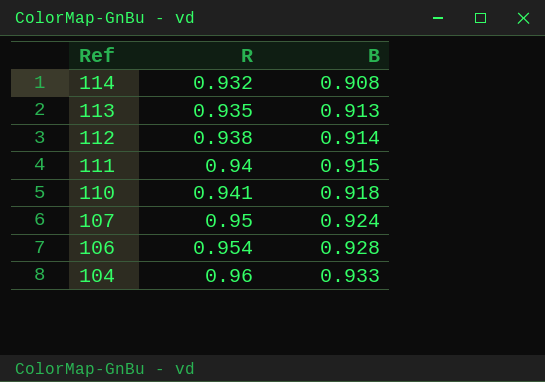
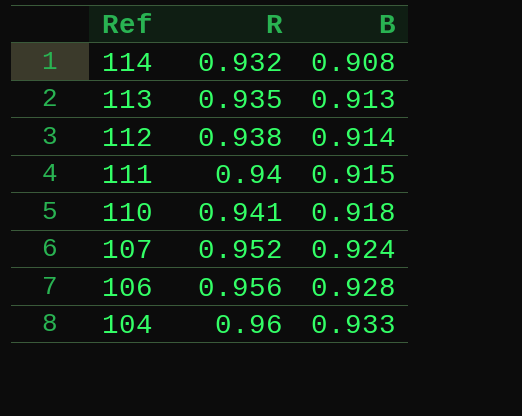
107 | R: 0.95 -> 0.952
106 | R: 0.954 -> 0.956

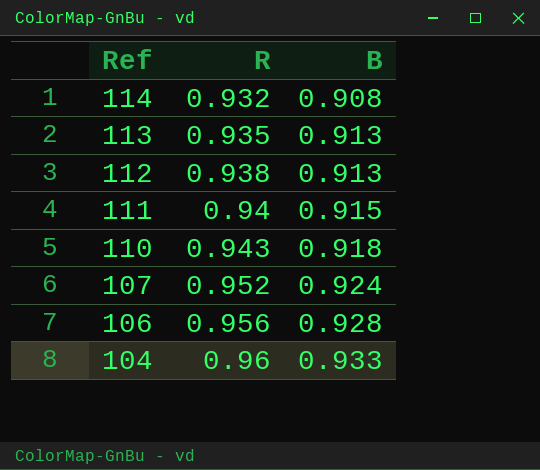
112 | B: 0.914 -> 0.913
110 | R: 0.941 -> 0.943

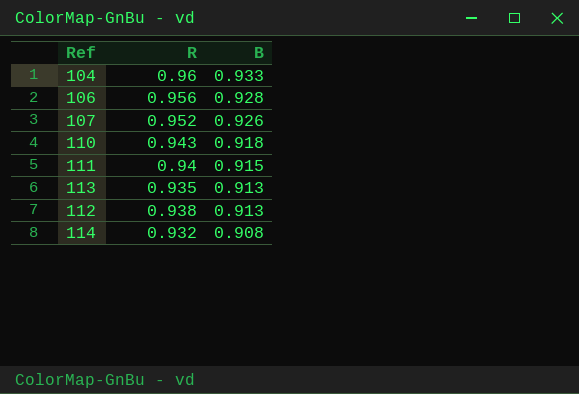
row order: Ref descending -> B descending
107 | B: 0.924 -> 0.926

